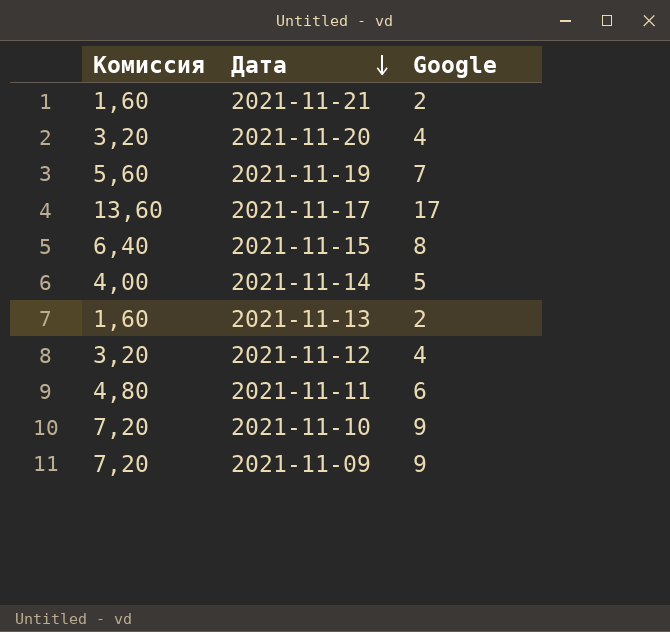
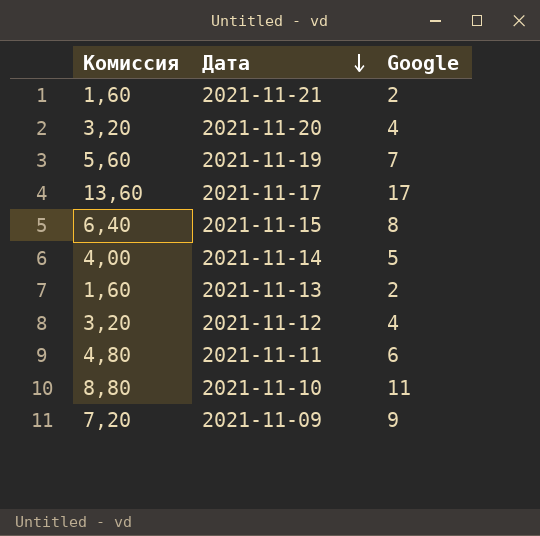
2021-11-10 | Комиссия: 7,20 -> 8,80
2021-11-10 | Google: 9 -> 11

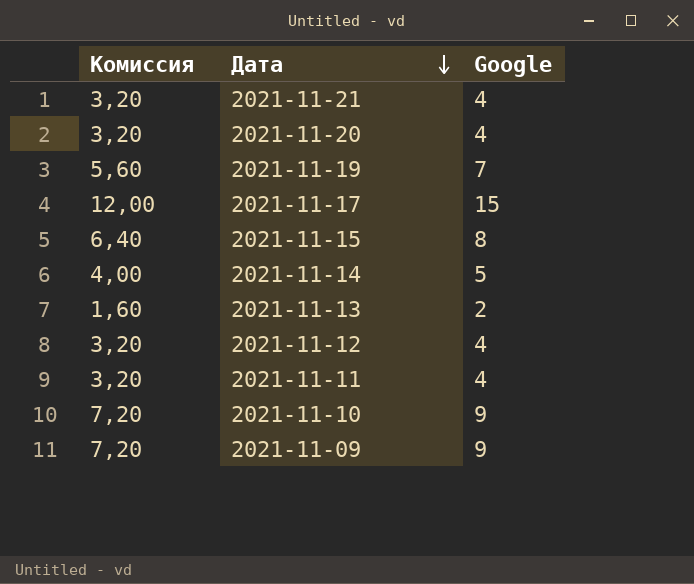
2021-11-21 | Комиссия: 1,60 -> 3,20
2021-11-21 | Google: 2 -> 4
2021-11-17 | Комиссия: 13,60 -> 12,00
2021-11-17 | Google: 17 -> 15
2021-11-11 | Комиссия: 4,80 -> 3,20
2021-11-11 | Google: 6 -> 4
2021-11-10 | Комиссия: 8,80 -> 7,20
2021-11-10 | Google: 11 -> 9

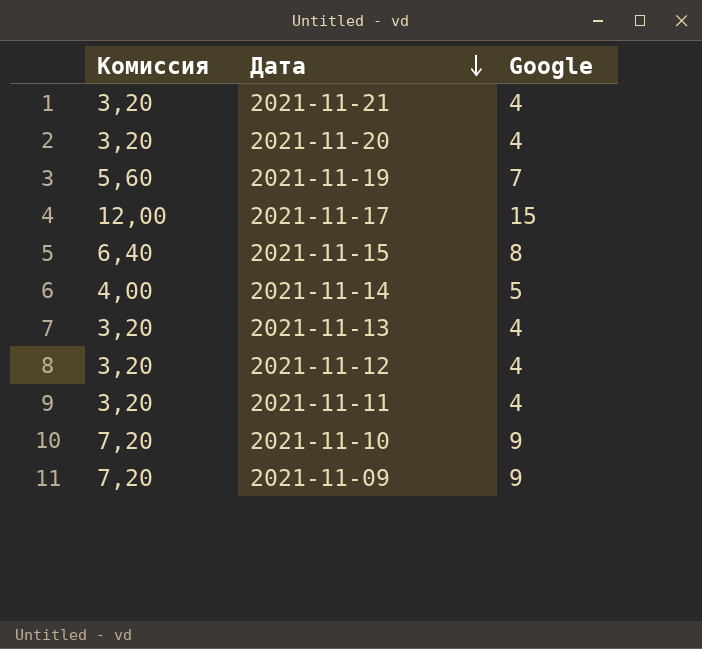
2021-11-13 | Комиссия: 1,60 -> 3,20
2021-11-13 | Google: 2 -> 4

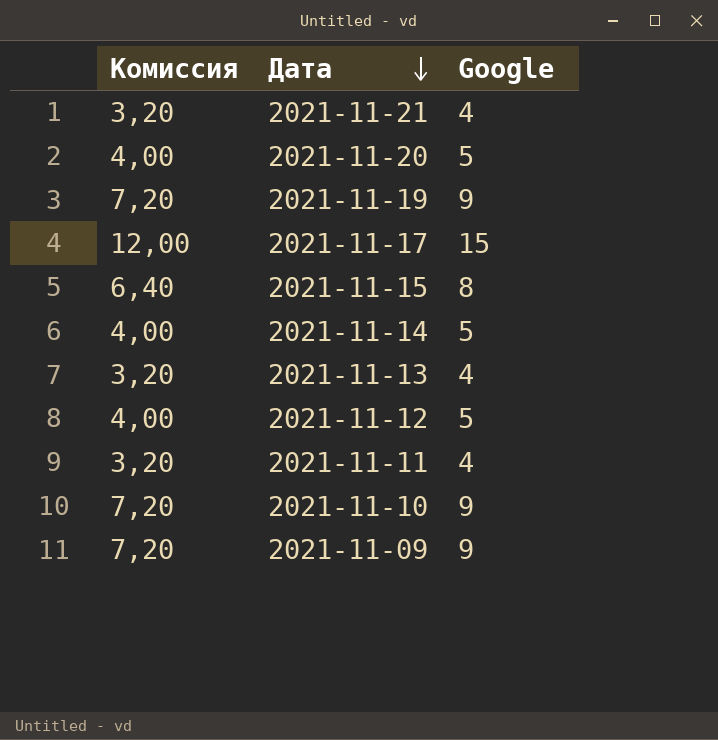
2021-11-20 | Комиссия: 3,20 -> 4,00
2021-11-20 | Google: 4 -> 5
2021-11-19 | Комиссия: 5,60 -> 7,20
2021-11-19 | Google: 7 -> 9
2021-11-12 | Комиссия: 3,20 -> 4,00
2021-11-12 | Google: 4 -> 5

